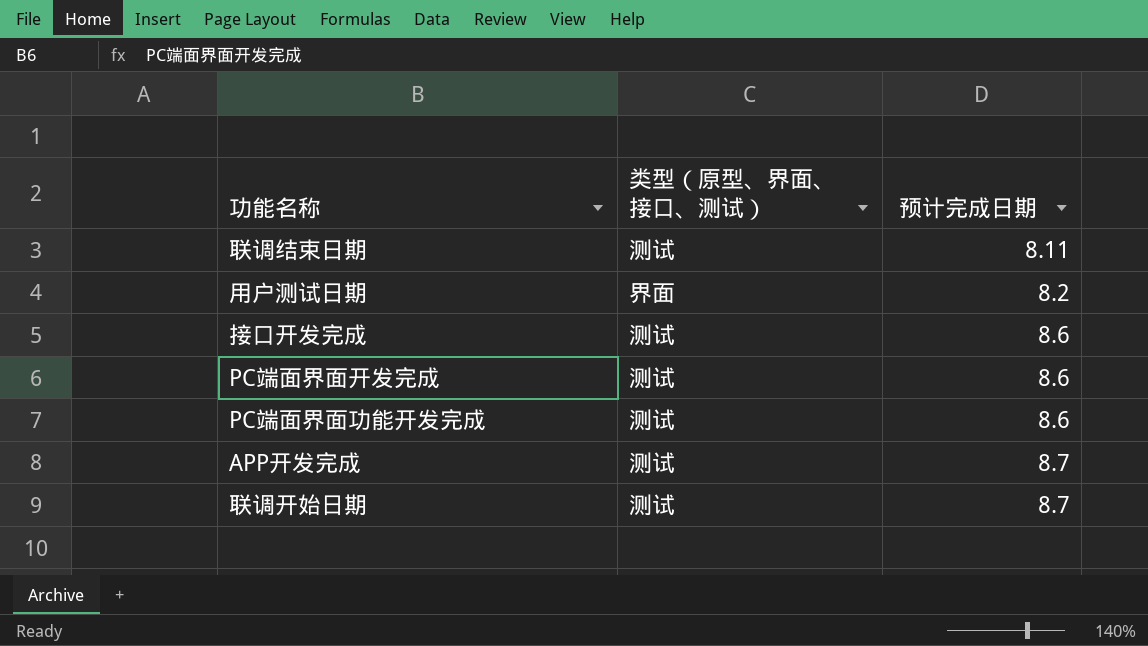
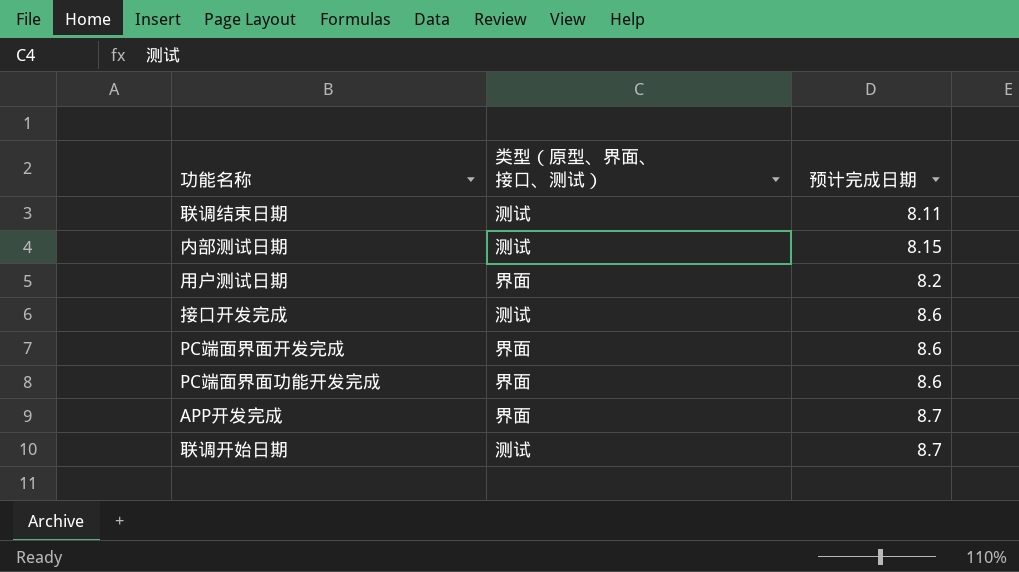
row 内部测试日期: none -> 测试 | 8.15
PC端面界面开发完成 | 类型（原型、界面、接口、测试）: 测试 -> 界面
PC端面界面功能开发完成 | 类型（原型、界面、接口、测试）: 测试 -> 界面
APP开发完成 | 类型（原型、界面、接口、测试）: 测试 -> 界面

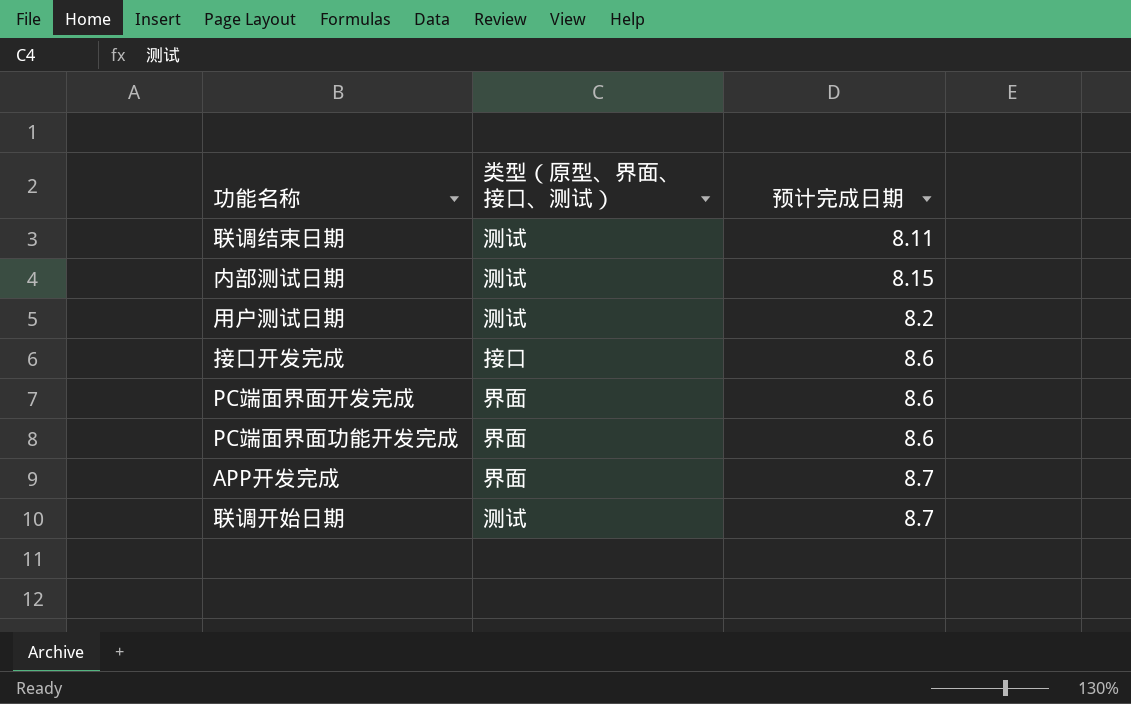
用户测试日期 | 类型（原型、界面、接口、测试）: 界面 -> 测试
接口开发完成 | 类型（原型、界面、接口、测试）: 测试 -> 接口

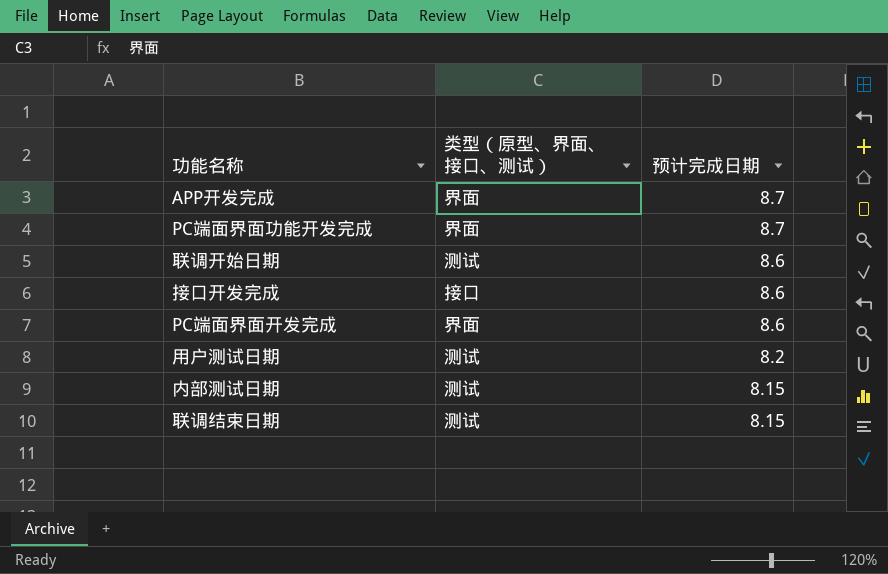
row order: 预计完成日期 ascending -> 预计完成日期 descending
PC端面界面功能开发完成 | 预计完成日期: 8.6 -> 8.7
联调开始日期 | 预计完成日期: 8.7 -> 8.6
联调结束日期 | 预计完成日期: 8.11 -> 8.15

